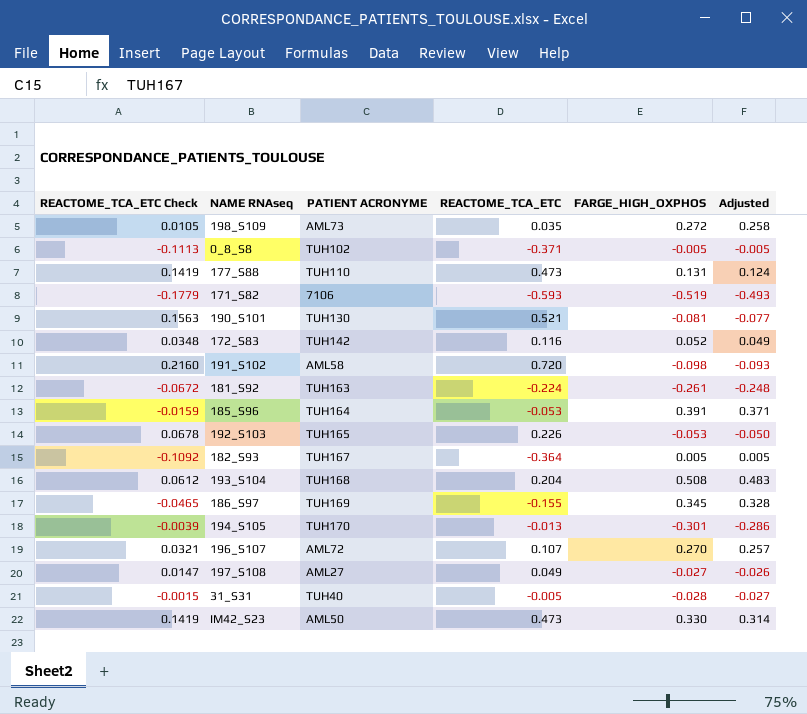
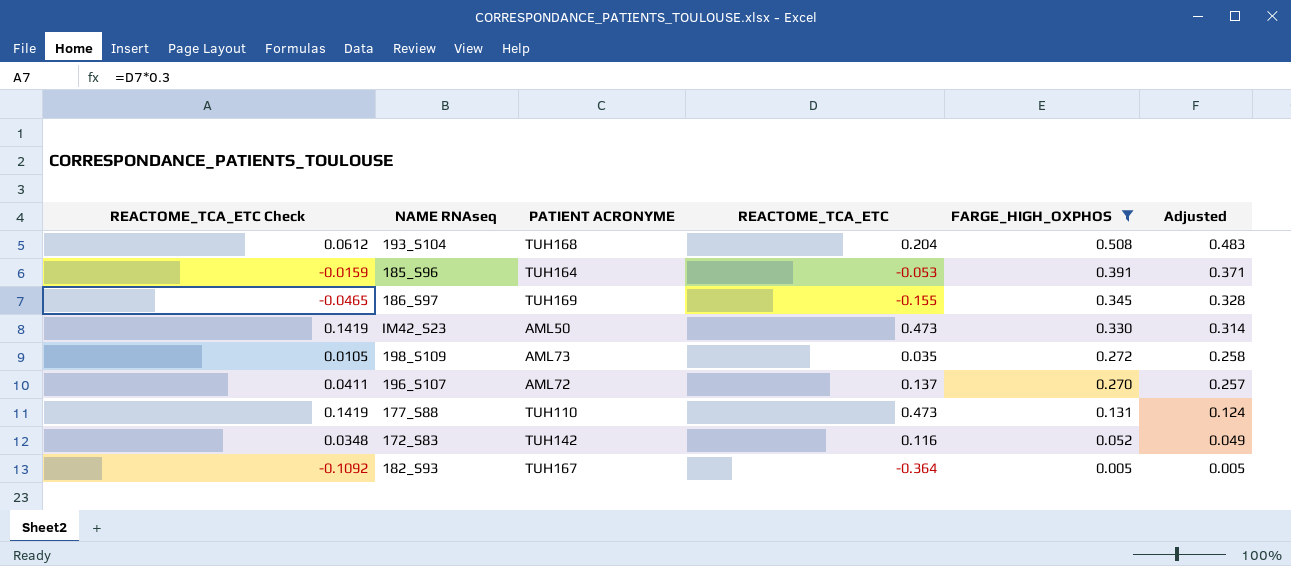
filter: none -> FARGE_HIGH_OXPHOS >= 0.005
row order: none -> FARGE_HIGH_OXPHOS descending
196_S107 | REACTOME_TCA_ETC Check: 0.0321 -> 0.0411
196_S107 | REACTOME_TCA_ETC: 0.107 -> 0.137

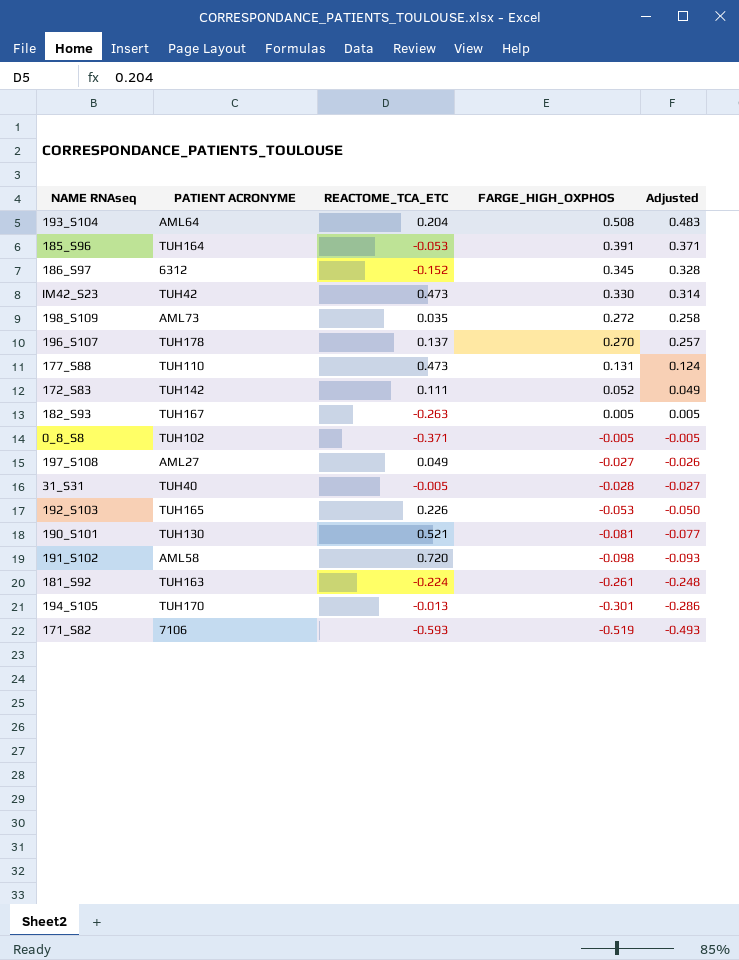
filter: FARGE_HIGH_OXPHOS >= 0.005 -> none
column REACTOME_TCA_ETC Check | formula: [REACTOME_TCA_ETC] * 0.3 -> none
193_S104 | PATIENT ACRONYME: TUH168 -> AML64
186_S97 | PATIENT ACRONYME: TUH169 -> 6312
186_S97 | REACTOME_TCA_ETC: -0.155 -> -0.152
IM42_S23 | PATIENT ACRONYME: AML50 -> TUH42
196_S107 | PATIENT ACRONYME: AML72 -> TUH178
172_S83 | REACTOME_TCA_ETC: 0.116 -> 0.111
182_S93 | REACTOME_TCA_ETC: -0.364 -> -0.263

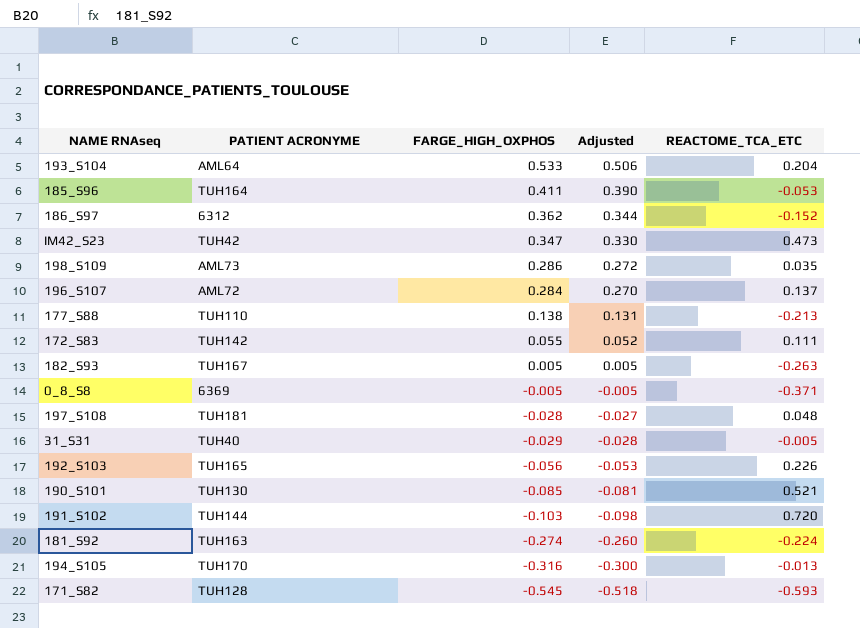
column REACTOME_TCA_ETC | position: 3 -> 5
193_S104 | FARGE_HIGH_OXPHOS: 0.508 -> 0.533
193_S104 | Adjusted: 0.483 -> 0.506
185_S96 | FARGE_HIGH_OXPHOS: 0.391 -> 0.411
185_S96 | Adjusted: 0.371 -> 0.390
186_S97 | FARGE_HIGH_OXPHOS: 0.345 -> 0.362
186_S97 | Adjusted: 0.328 -> 0.344
IM42_S23 | FARGE_HIGH_OXPHOS: 0.330 -> 0.347
IM42_S23 | Adjusted: 0.314 -> 0.330
198_S109 | FARGE_HIGH_OXPHOS: 0.272 -> 0.286
198_S109 | Adjusted: 0.258 -> 0.272
196_S107 | PATIENT ACRONYME: TUH178 -> AML72
196_S107 | FARGE_HIGH_OXPHOS: 0.270 -> 0.284
196_S107 | Adjusted: 0.257 -> 0.270
177_S88 | FARGE_HIGH_OXPHOS: 0.131 -> 0.138
177_S88 | Adjusted: 0.124 -> 0.131
177_S88 | REACTOME_TCA_ETC: 0.473 -> -0.213
172_S83 | FARGE_HIGH_OXPHOS: 0.052 -> 0.055
172_S83 | Adjusted: 0.049 -> 0.052
0_8_S8 | PATIENT ACRONYME: TUH102 -> 6369
197_S108 | PATIENT ACRONYME: AML27 -> TUH181
197_S108 | FARGE_HIGH_OXPHOS: -0.027 -> -0.028
197_S108 | Adjusted: -0.026 -> -0.027
197_S108 | REACTOME_TCA_ETC: 0.049 -> 0.048
31_S31 | FARGE_HIGH_OXPHOS: -0.028 -> -0.029
31_S31 | Adjusted: -0.027 -> -0.028
192_S103 | FARGE_HIGH_OXPHOS: -0.053 -> -0.056
192_S103 | Adjusted: -0.050 -> -0.053
190_S101 | FARGE_HIGH_OXPHOS: -0.081 -> -0.085
190_S101 | Adjusted: -0.077 -> -0.081
191_S102 | PATIENT ACRONYME: AML58 -> TUH144
191_S102 | FARGE_HIGH_OXPHOS: -0.098 -> -0.103
191_S102 | Adjusted: -0.093 -> -0.098
181_S92 | FARGE_HIGH_OXPHOS: -0.261 -> -0.274
181_S92 | Adjusted: -0.248 -> -0.260
194_S105 | FARGE_HIGH_OXPHOS: -0.301 -> -0.316
194_S105 | Adjusted: -0.286 -> -0.300
171_S82 | PATIENT ACRONYME: 7106 -> TUH128
171_S82 | FARGE_HIGH_OXPHOS: -0.519 -> -0.545
171_S82 | Adjusted: -0.493 -> -0.518

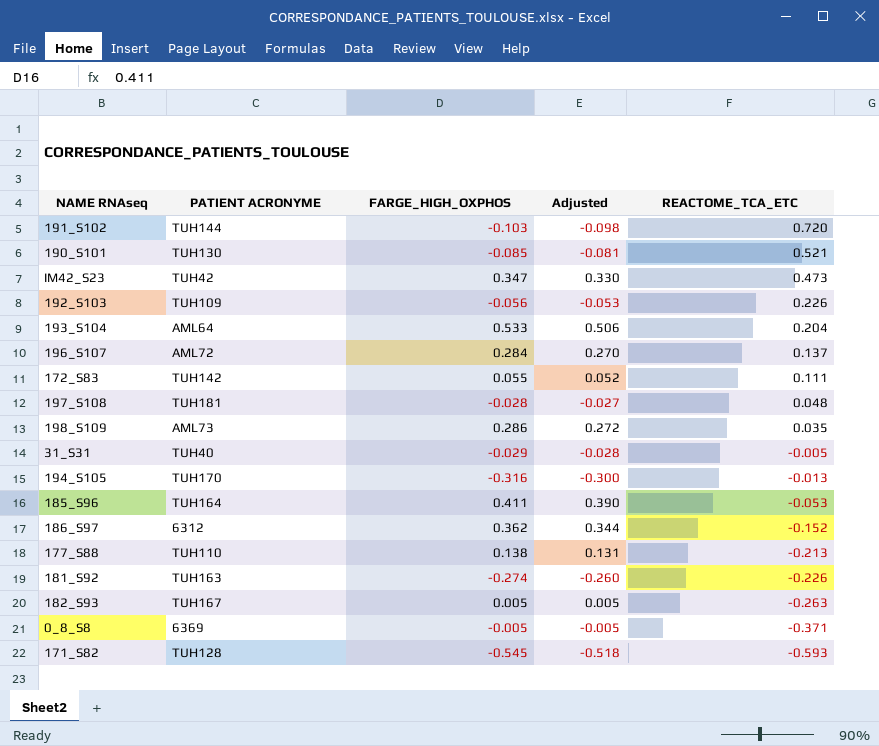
row order: FARGE_HIGH_OXPHOS descending -> REACTOME_TCA_ETC descending
192_S103 | PATIENT ACRONYME: TUH165 -> TUH109
181_S92 | REACTOME_TCA_ETC: -0.224 -> -0.226

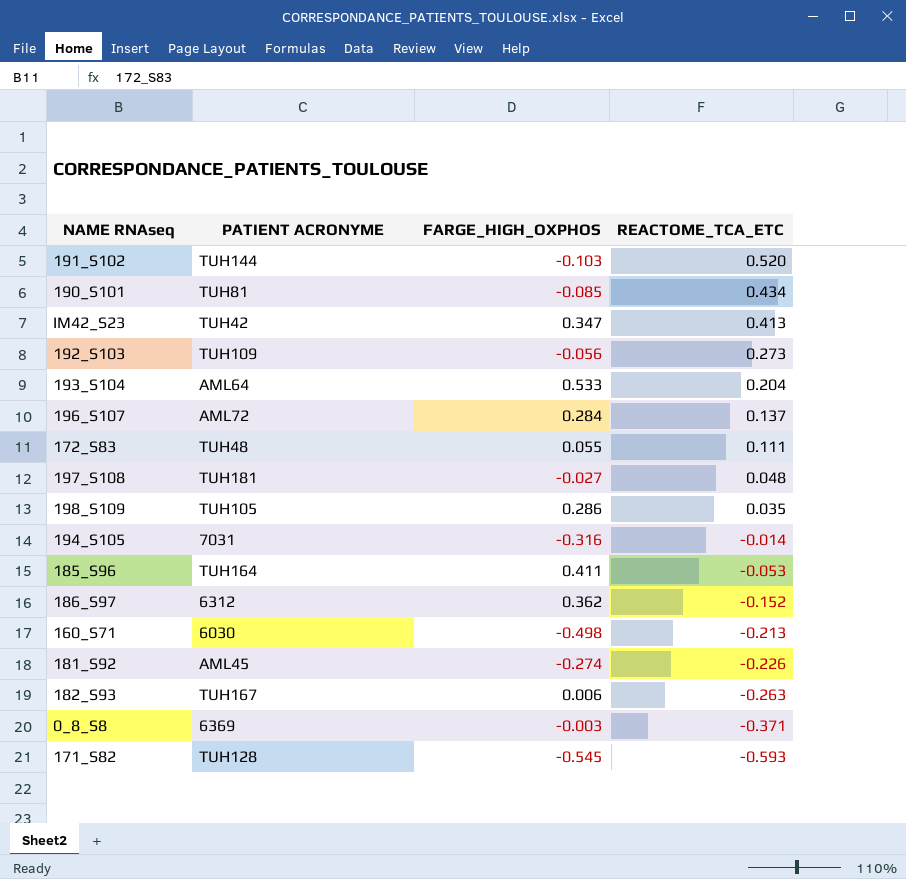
column Adjusted | formula: [FARGE_HIGH_OXPHOS] * 0.95 -> none
row 31_S31: TUH40 | -0.029 | -0.028 | -0.005 -> none
row 177_S88: TUH110 | 0.138 | 0.131 | -0.213 -> none
191_S102 | REACTOME_TCA_ETC: 0.720 -> 0.520
190_S101 | PATIENT ACRONYME: TUH130 -> TUH81
190_S101 | REACTOME_TCA_ETC: 0.521 -> 0.434
IM42_S23 | REACTOME_TCA_ETC: 0.473 -> 0.413
192_S103 | REACTOME_TCA_ETC: 0.226 -> 0.273
172_S83 | PATIENT ACRONYME: TUH142 -> TUH48
197_S108 | FARGE_HIGH_OXPHOS: -0.028 -> -0.027
198_S109 | PATIENT ACRONYME: AML73 -> TUH105
194_S105 | PATIENT ACRONYME: TUH170 -> 7031
194_S105 | REACTOME_TCA_ETC: -0.013 -> -0.014
row 160_S71: none -> 6030 | -0.498 | -0.213
181_S92 | PATIENT ACRONYME: TUH163 -> AML45
182_S93 | FARGE_HIGH_OXPHOS: 0.005 -> 0.006
0_8_S8 | FARGE_HIGH_OXPHOS: -0.005 -> -0.003

